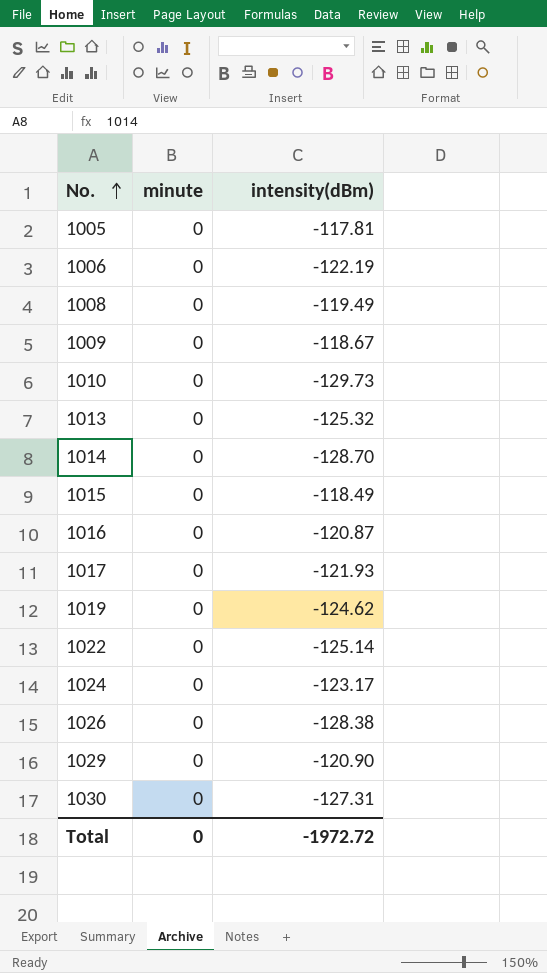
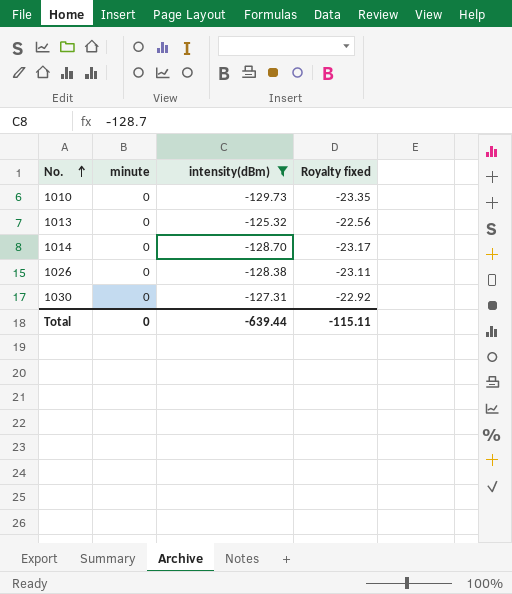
filter: none -> intensity(dBm) <= -125.32
column Royalty fixed | formula: none -> [intensity(dBm)] * 0.18
Total | intensity(dBm): -1972.72 -> -639.44

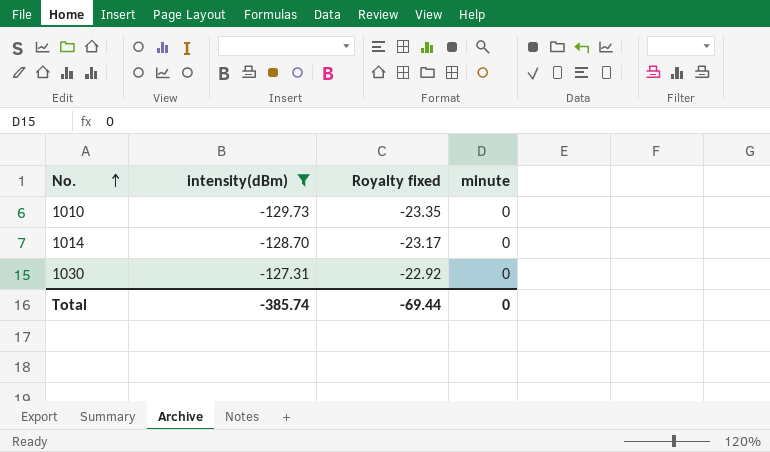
column minute | position: 2 -> 4
row 1013: 0 | -125.32 | -22.56 -> none
row 1026: 0 | -128.38 | -23.11 -> none
Total | intensity(dBm): -639.44 -> -385.74
Total | Royalty fixed: -115.11 -> -69.44

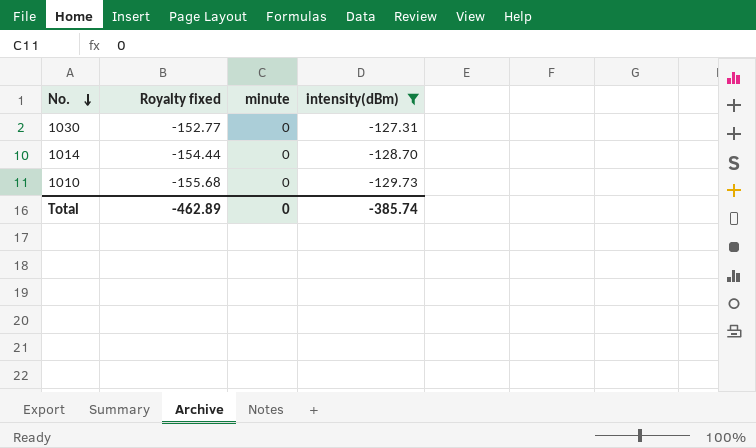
row order: No. ascending -> No. descending
column Royalty fixed | formula: [intensity(dBm)] * 0.18 -> [intensity(dBm)] * 1.2
column intensity(dBm) | position: 2 -> 4
Total | Royalty fixed: -69.44 -> -462.89

